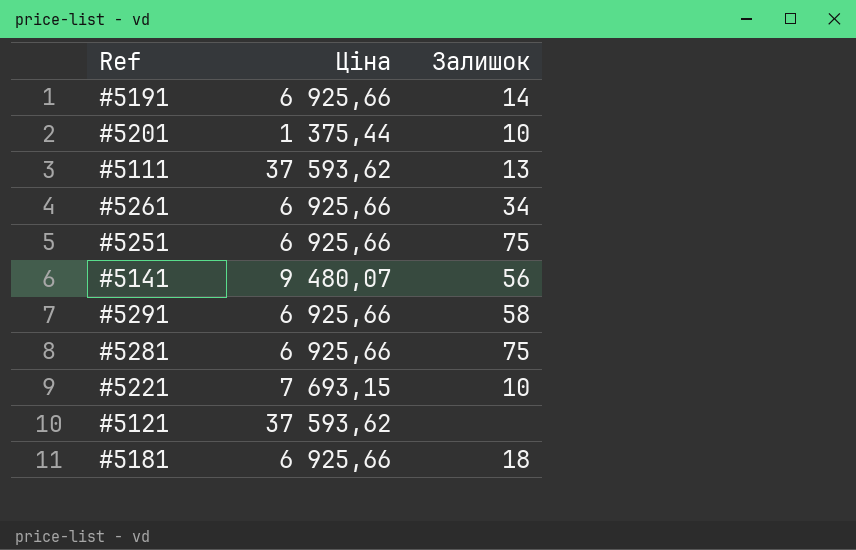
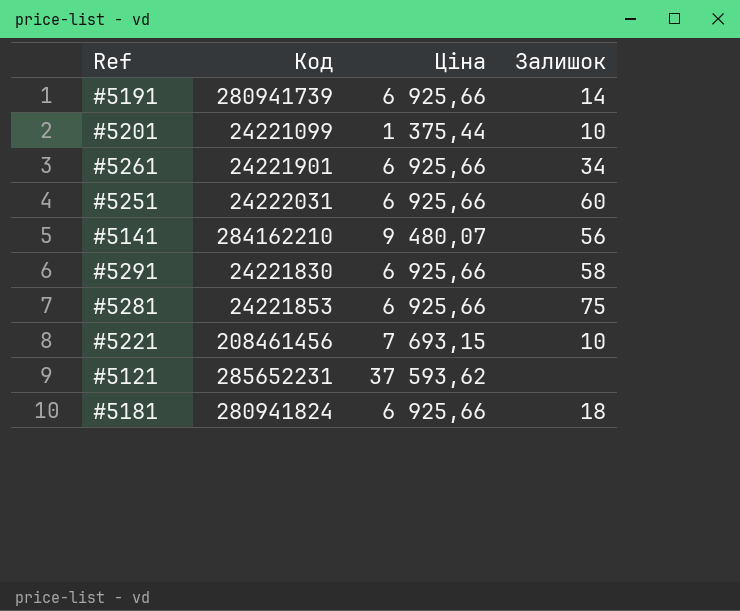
column Код | position: none -> 2
row #5111: 37 593,62 | 13 -> none
#5251 | Залишок: 75 -> 60

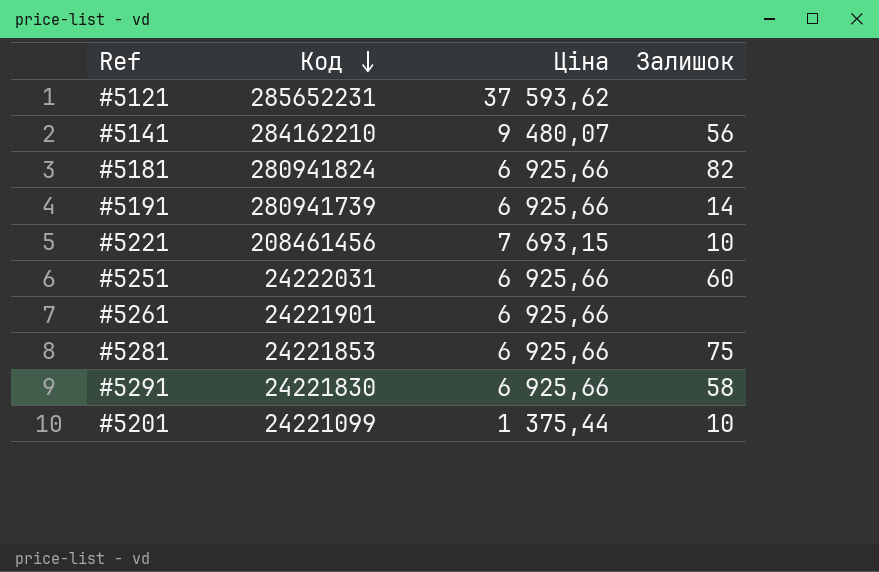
row order: none -> Код descending
#5181 | Залишок: 18 -> 82
#5261 | Залишок: 34 -> none

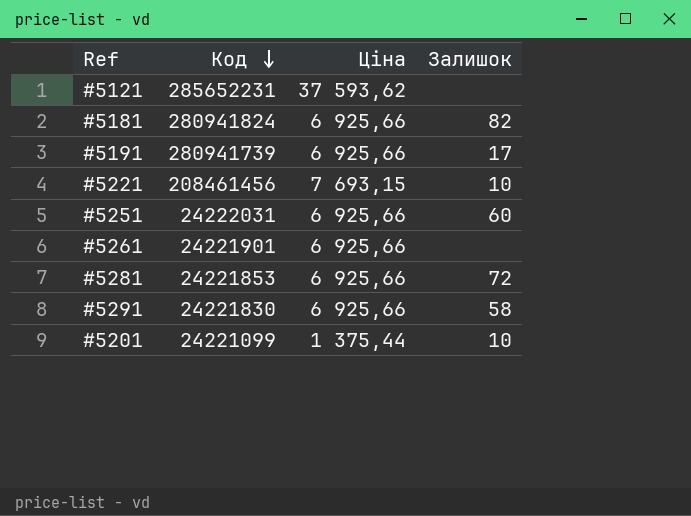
row #5141: 284162210 | 9 480,07 | 56 -> none
#5191 | Залишок: 14 -> 17
#5281 | Залишок: 75 -> 72

